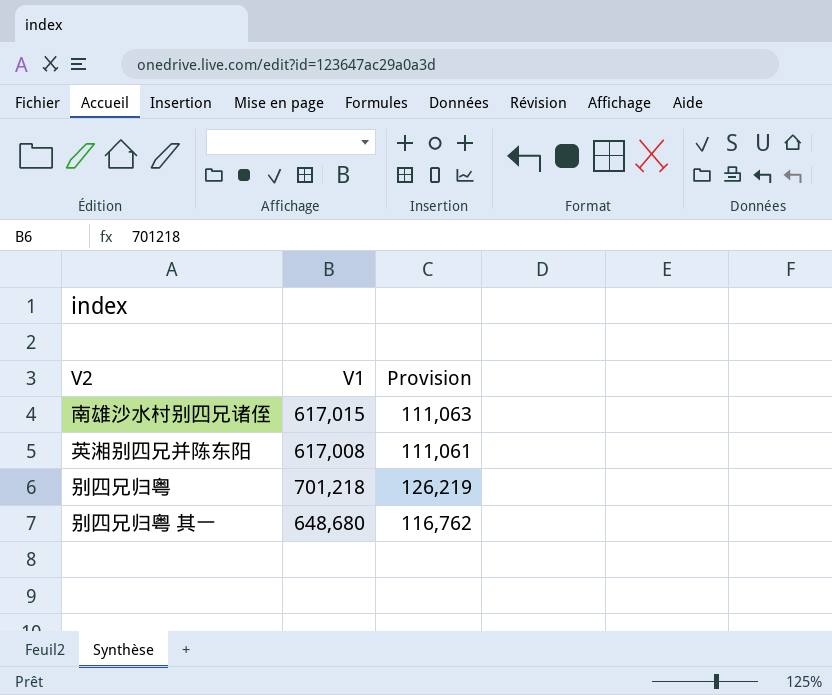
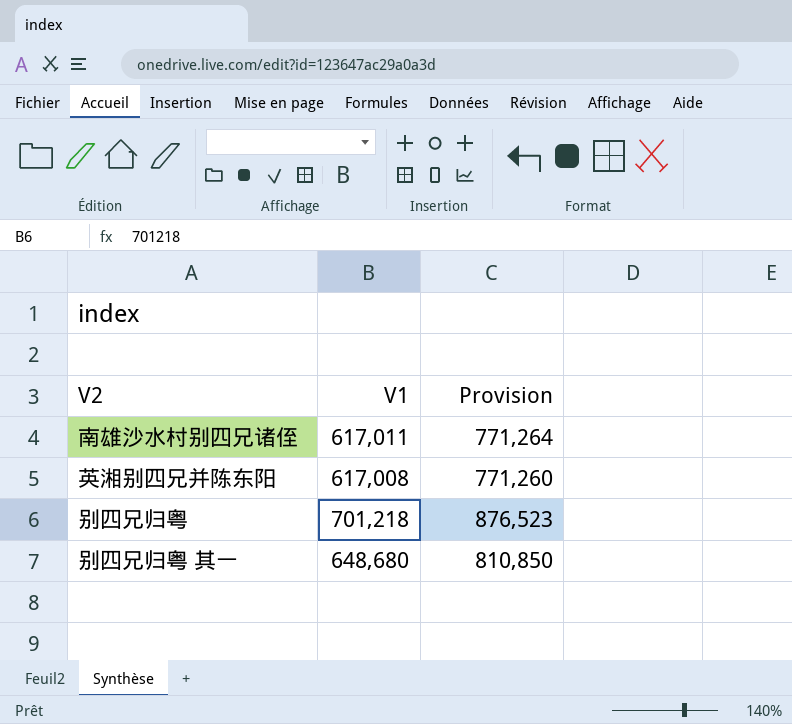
column Provision | formula: [V1] * 0.18 -> [V1] * 1.25
南雄沙水村别四兄诸侄 | V1: 617,015 -> 617,011

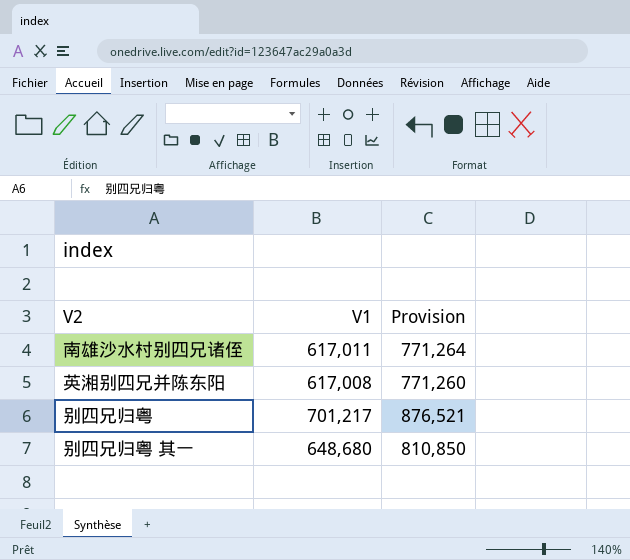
别四兄归粤 | V1: 701,218 -> 701,217
别四兄归粤 | Provision: 876,523 -> 876,521

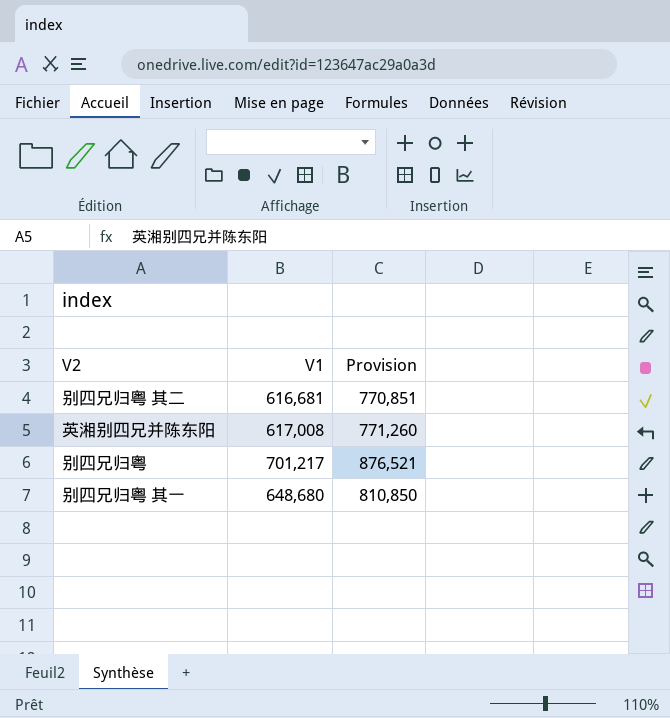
row 南雄沙水村别四兄诸侄: 617,011 | 771,264 -> none
row 别四兄归粤 其二: none -> 616,681 | 770,851

